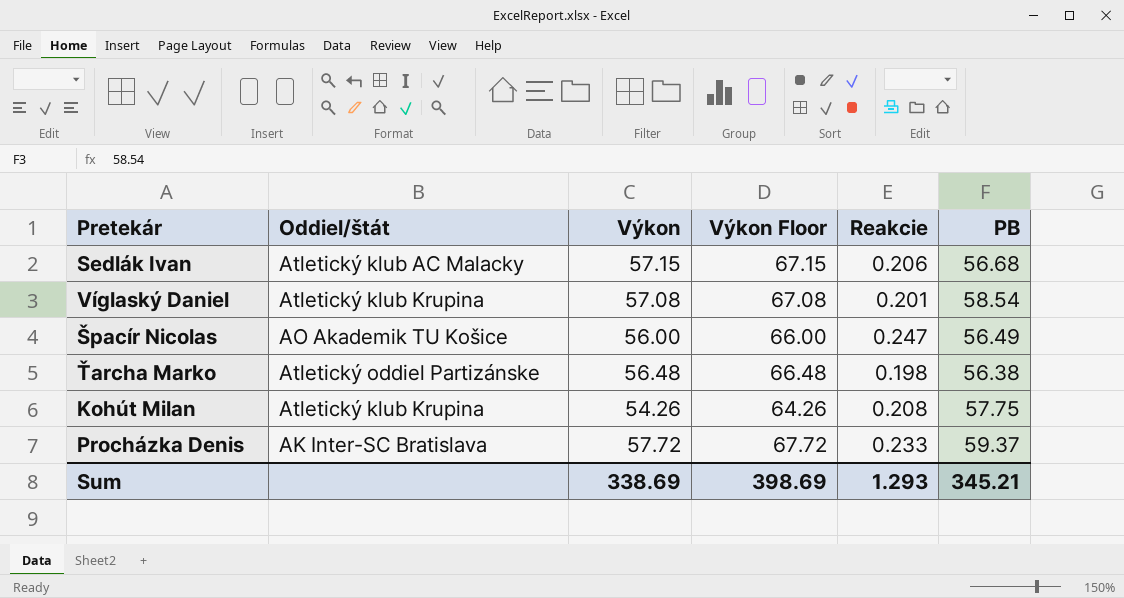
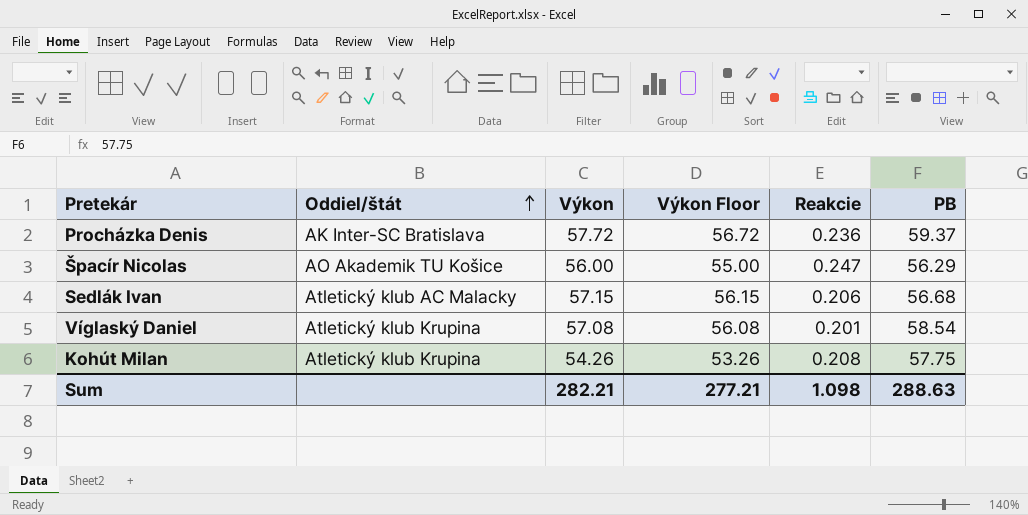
row order: none -> Oddiel/štát ascending
column Výkon Floor | formula: [Výkon] + 10 -> [Výkon] - 1
row Ťarcha Marko: Atletický oddiel Partizánske | 56.48 | 66.48 | 0.198 | 56.38 -> none
Procházka Denis | Reakcie: 0.233 -> 0.236
Špacír Nicolas | PB: 56.49 -> 56.29
Sum | Výkon: 338.69 -> 282.21
Sum | Výkon Floor: 398.69 -> 277.21
Sum | Reakcie: 1.293 -> 1.098
Sum | PB: 345.21 -> 288.63

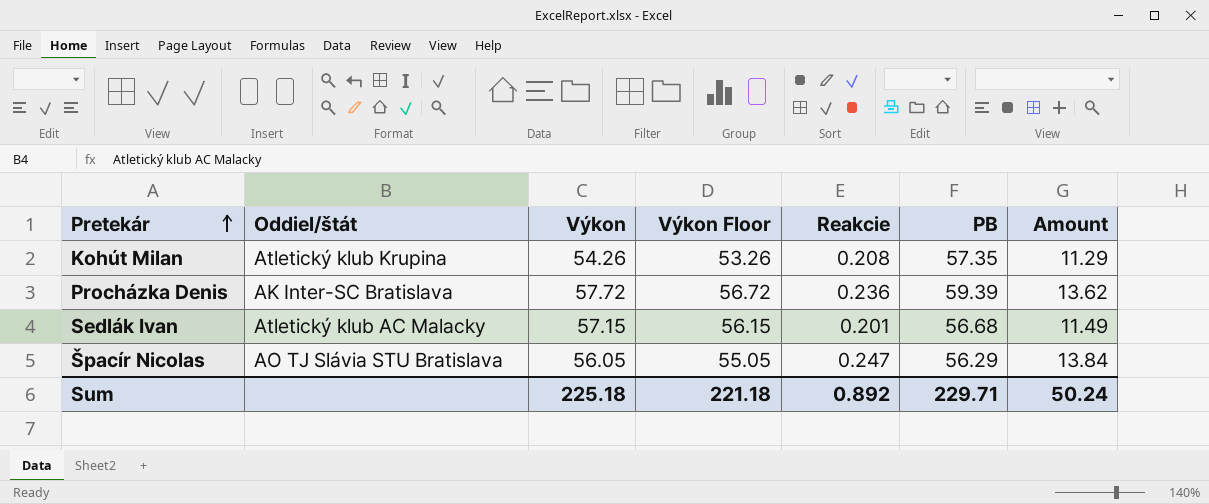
row order: Oddiel/štát ascending -> Pretekár ascending
column Amount | formula: none -> [Výkon] * [Reakcie]
row Víglaský Daniel: Atletický klub Krupina | 57.08 | 56.08 | 0.201 | 58.54 -> none
Kohút Milan | PB: 57.75 -> 57.35
Procházka Denis | PB: 59.37 -> 59.39
Sedlák Ivan | Reakcie: 0.206 -> 0.201
Špacír Nicolas | Oddiel/štát: AO Akademik TU Košice -> AO TJ Slávia STU Bratislava
Špacír Nicolas | Výkon: 56.00 -> 56.05
Špacír Nicolas | Výkon Floor: 55.00 -> 55.05
Sum | Výkon: 282.21 -> 225.18
Sum | Výkon Floor: 277.21 -> 221.18
Sum | Reakcie: 1.098 -> 0.892
Sum | PB: 288.63 -> 229.71

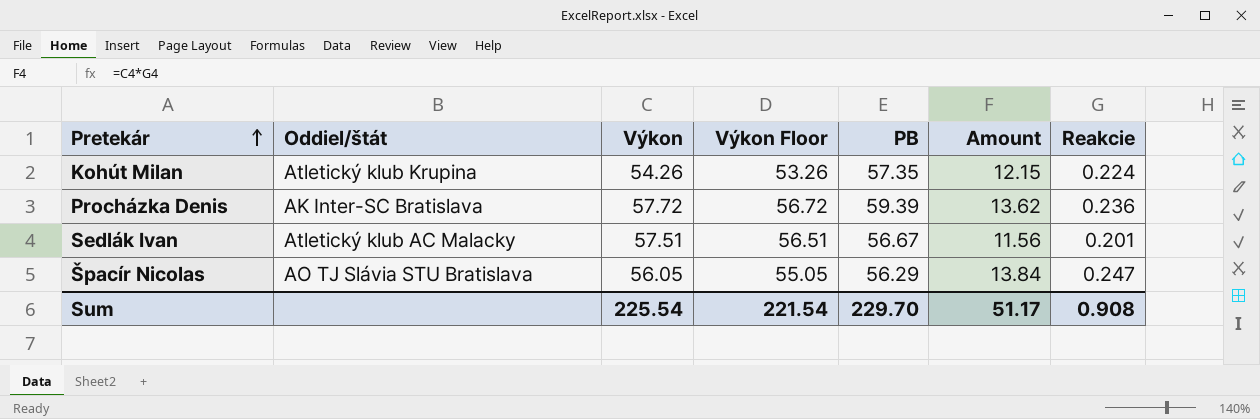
column Reakcie | position: 5 -> 7
Kohút Milan | Amount: 11.29 -> 12.15
Kohút Milan | Reakcie: 0.208 -> 0.224
Sedlák Ivan | Výkon: 57.15 -> 57.51
Sedlák Ivan | Výkon Floor: 56.15 -> 56.51
Sedlák Ivan | PB: 56.68 -> 56.67
Sedlák Ivan | Amount: 11.49 -> 11.56
Sum | Výkon: 225.18 -> 225.54
Sum | Výkon Floor: 221.18 -> 221.54
Sum | PB: 229.71 -> 229.70
Sum | Amount: 50.24 -> 51.17
Sum | Reakcie: 0.892 -> 0.908

